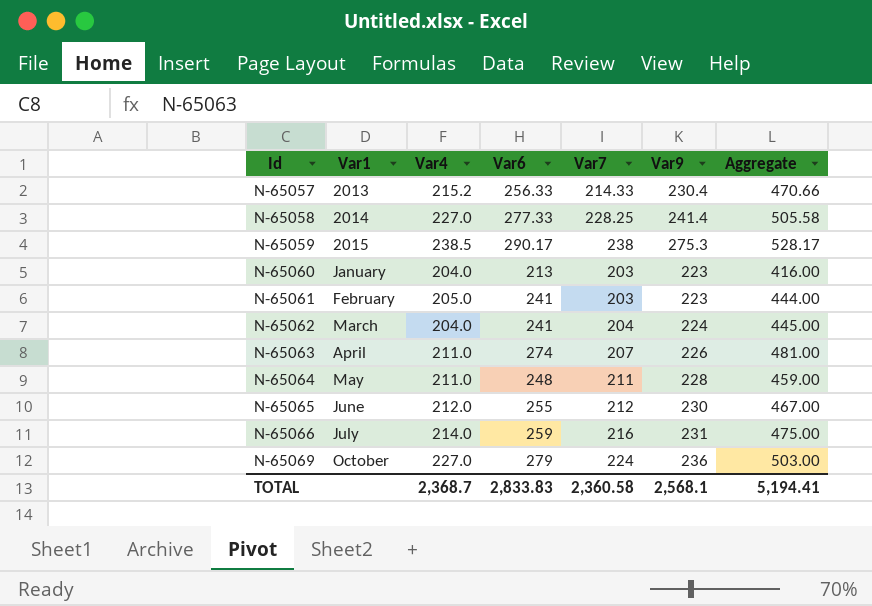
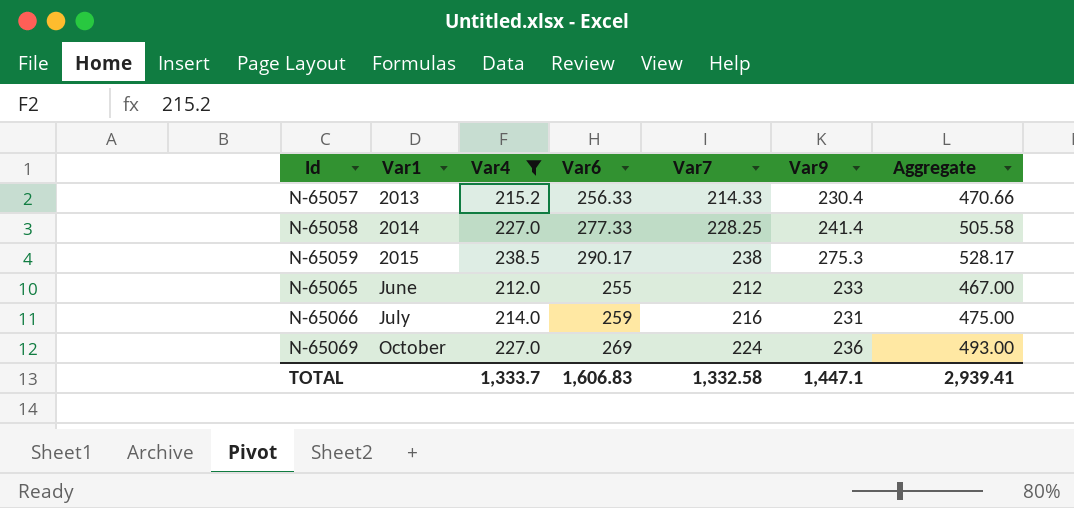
filter: none -> Var4 >= 212.0
N-65065 | Var9: 230 -> 233
N-65069 | Var6: 279 -> 269
N-65069 | Aggregate: 503.00 -> 493.00
TOTAL | Var4: 2,368.7 -> 1,333.7
TOTAL | Var6: 2,833.83 -> 1,606.83
TOTAL | Var7: 2,360.58 -> 1,332.58
TOTAL | Var9: 2,568.1 -> 1,447.1
TOTAL | Aggregate: 5,194.41 -> 2,939.41

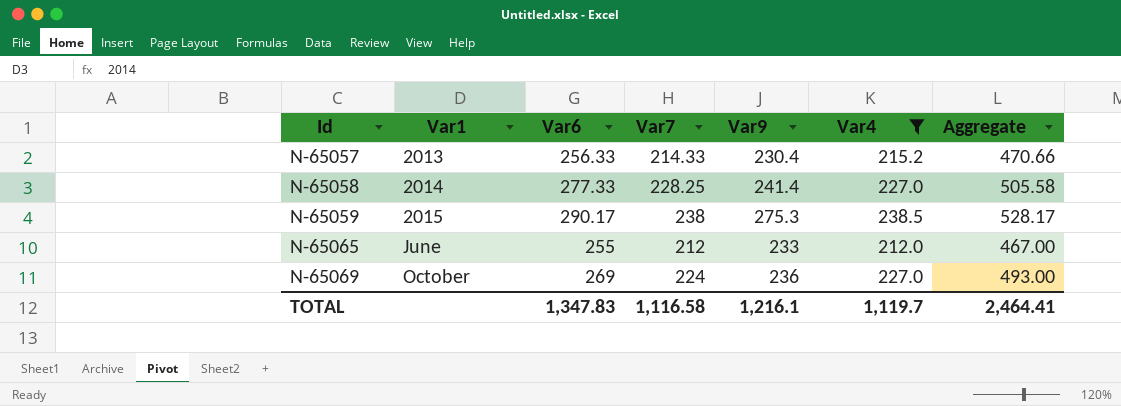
column Var4 | position: 3 -> 6
row N-65066: July | 214.0 | 259 | 216 | 231 | 475.00 -> none
TOTAL | Var6: 1,606.83 -> 1,347.83
TOTAL | Var7: 1,332.58 -> 1,116.58
TOTAL | Var9: 1,447.1 -> 1,216.1
TOTAL | Var4: 1,333.7 -> 1,119.7
TOTAL | Aggregate: 2,939.41 -> 2,464.41

